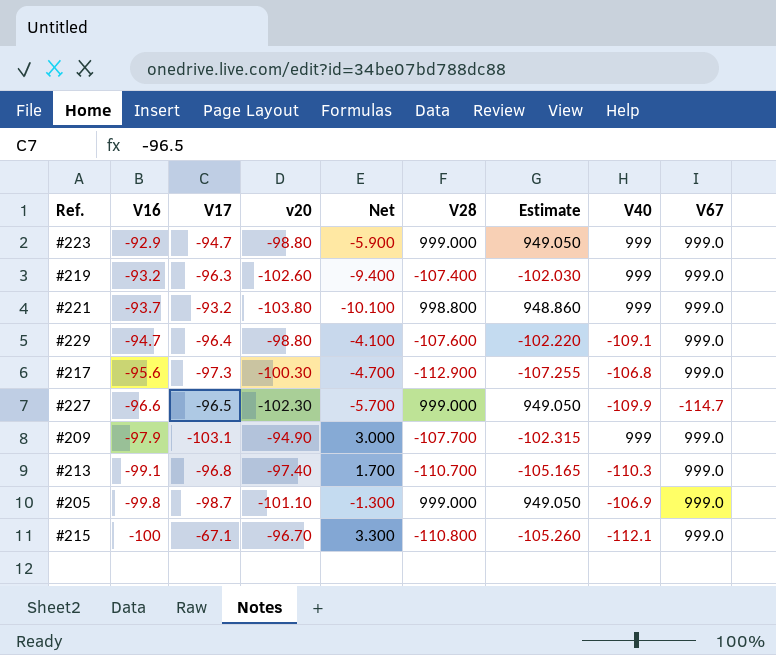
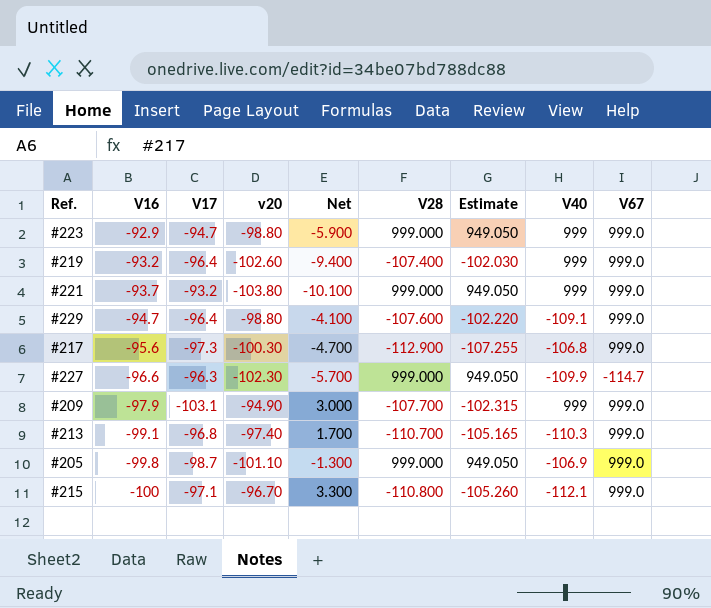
#219 | V17: -96.3 -> -96.4
#221 | V28: 998.800 -> 999.000
#221 | Estimate: 948.860 -> 949.050
#227 | V17: -96.5 -> -96.3
#215 | V17: -67.1 -> -97.1

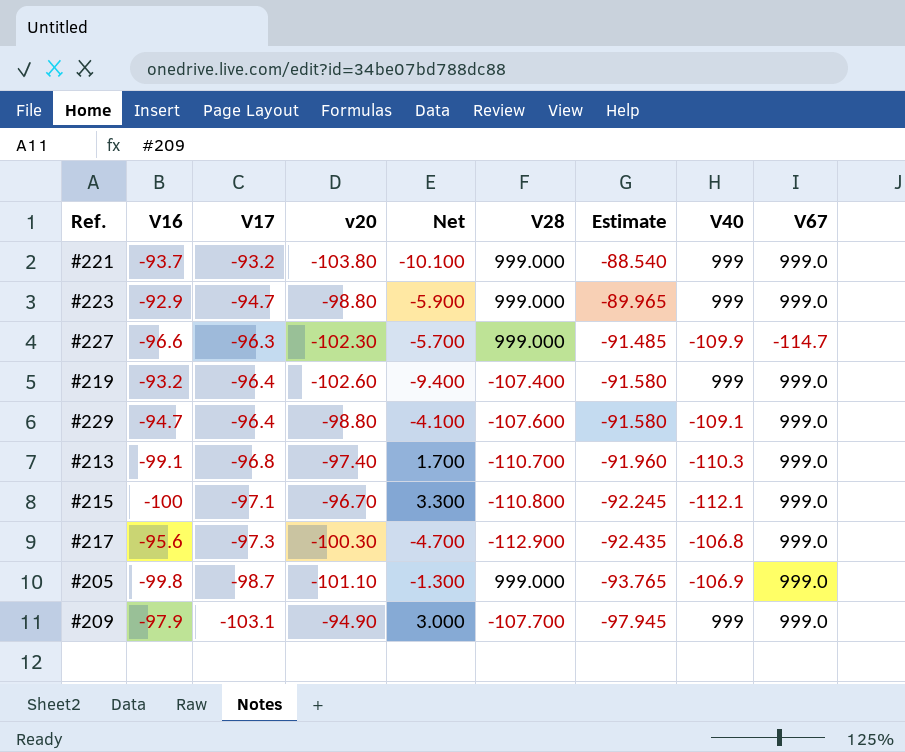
row order: V16 descending -> V17 descending
column Estimate | formula: [V28] * 0.95 -> [V17] * 0.95

